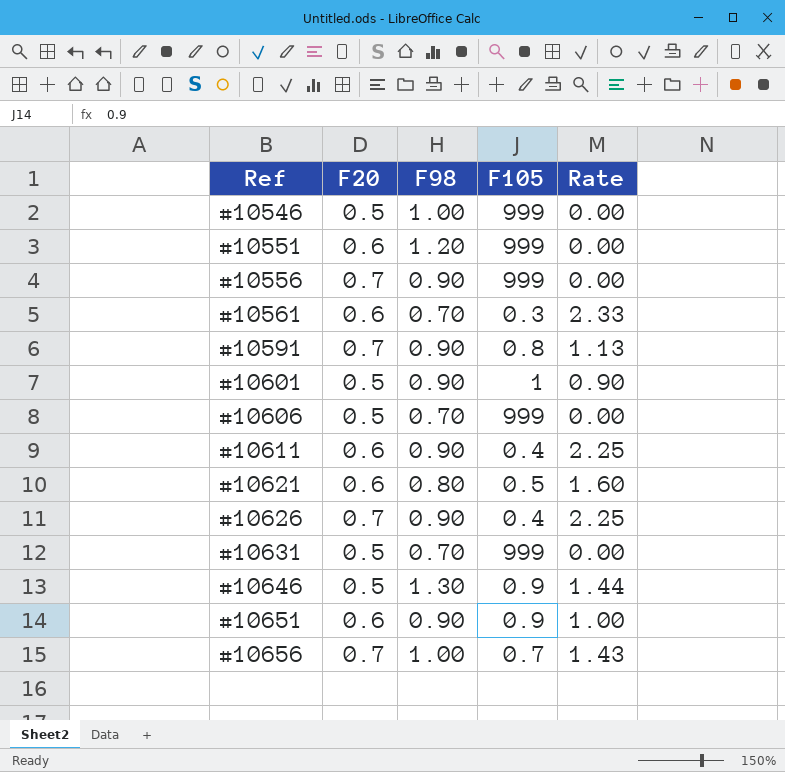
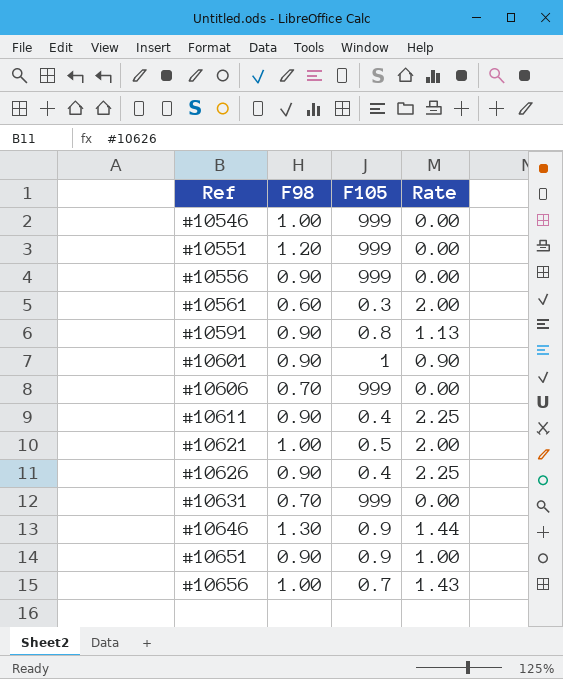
column F20 | position: 2 -> none
#10561 | F98: 0.70 -> 0.60
#10561 | Rate: 2.33 -> 2.00
#10621 | F98: 0.80 -> 1.00
#10621 | Rate: 1.60 -> 2.00

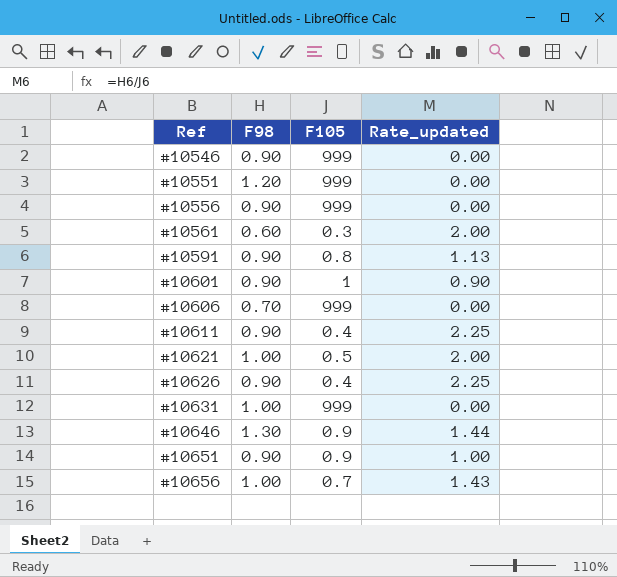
column name: Rate -> Rate_updated
#10546 | F98: 1.00 -> 0.90
#10631 | F98: 0.70 -> 1.00

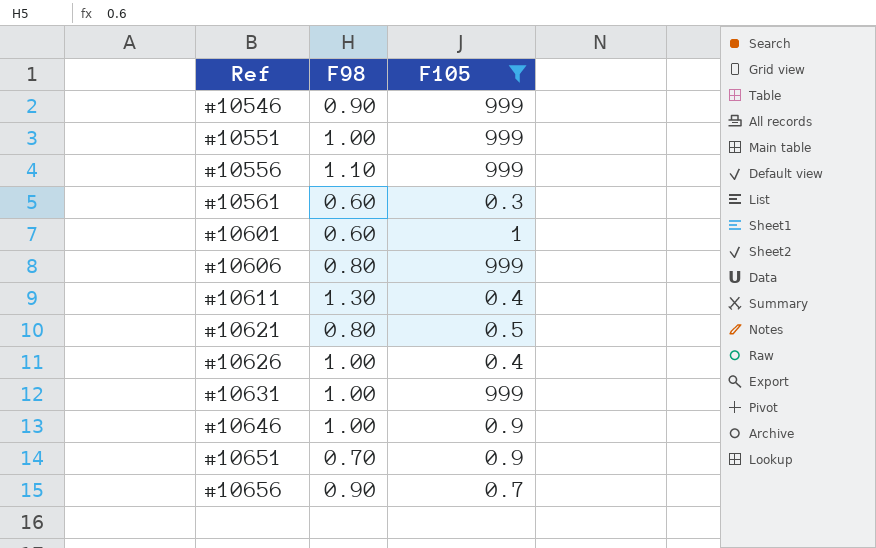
filter: none -> F105 != 0.8
column Rate_updated | formula: [F98] / [F105] -> none
#10551 | F98: 1.20 -> 1.00
#10556 | F98: 0.90 -> 1.10
#10601 | F98: 0.90 -> 0.60
#10606 | F98: 0.70 -> 0.80
#10611 | F98: 0.90 -> 1.30
#10621 | F98: 1.00 -> 0.80
#10626 | F98: 0.90 -> 1.00
#10646 | F98: 1.30 -> 1.00
#10651 | F98: 0.90 -> 0.70
#10656 | F98: 1.00 -> 0.90

